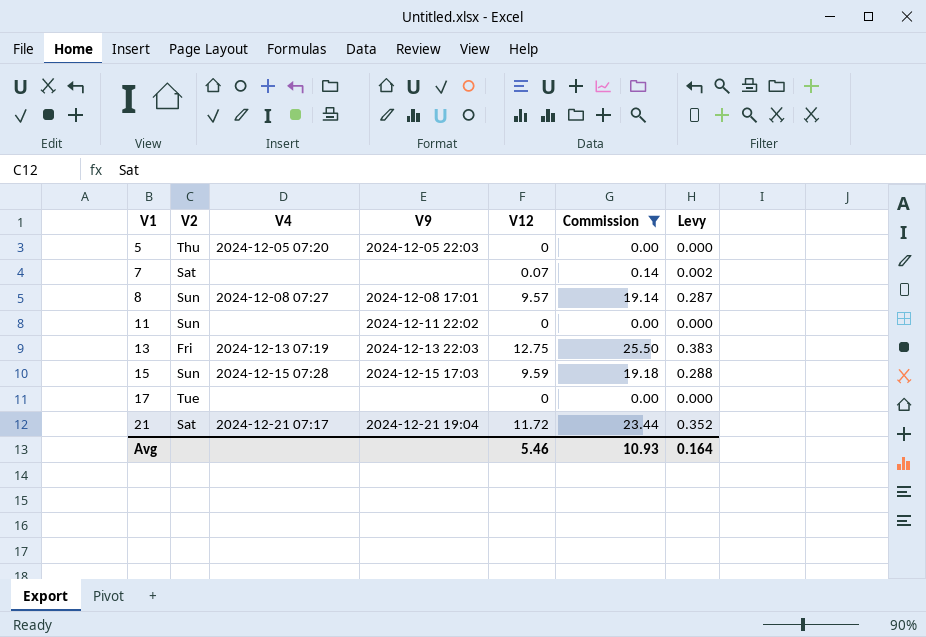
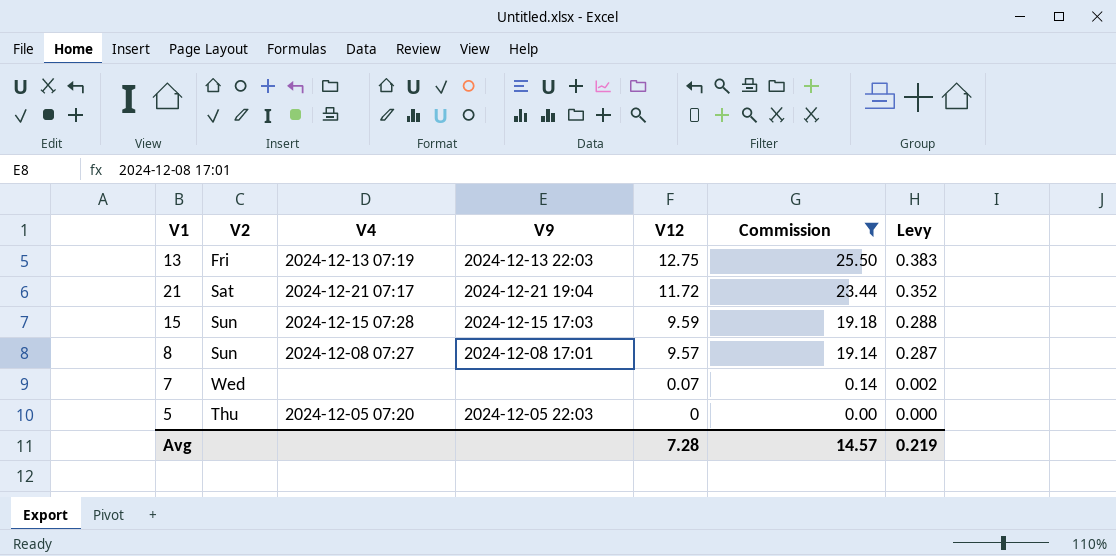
row order: V1 ascending -> V12 descending
row 11: Sun | none | 2024-12-11 22:02 | 0 | 0.00 | 0.000 -> none
row 17: Tue | none | none | 0 | 0.00 | 0.000 -> none
7 | V2: Sat -> Wed
Avg | V12: 5.46 -> 7.28
Avg | Commission: 10.93 -> 14.57
Avg | Levy: 0.164 -> 0.219

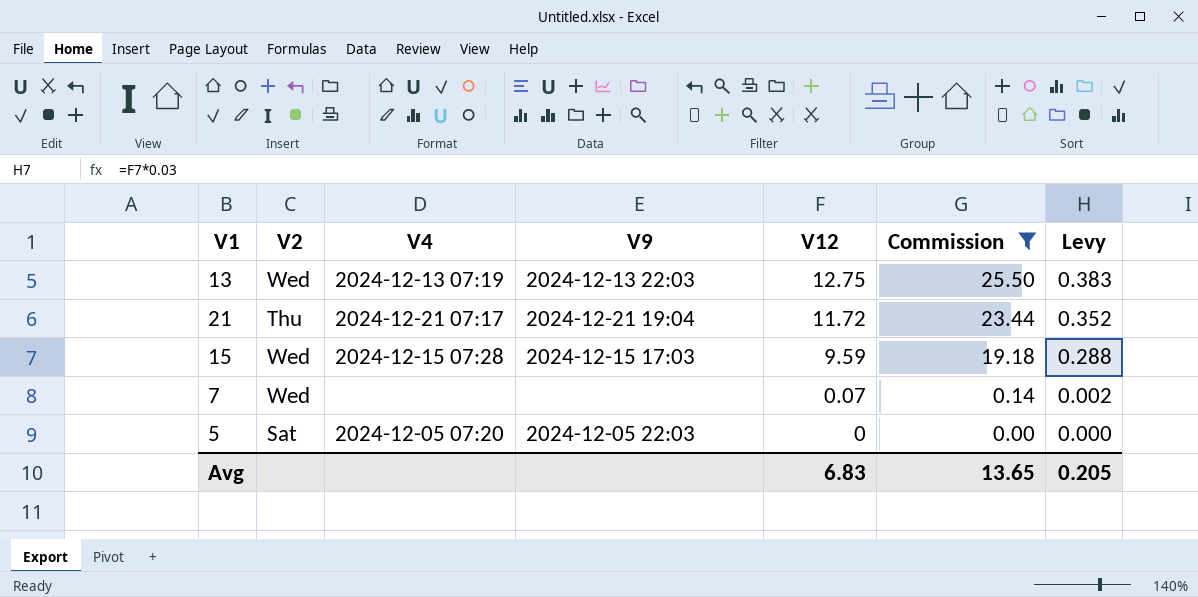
row 8: Sun | 2024-12-08 07:27 | 2024-12-08 17:01 | 9.57 | 19.14 | 0.287 -> none
13 | V2: Fri -> Wed
21 | V2: Sat -> Thu
15 | V2: Sun -> Wed
5 | V2: Thu -> Sat
Avg | V12: 7.28 -> 6.83
Avg | Commission: 14.57 -> 13.65
Avg | Levy: 0.219 -> 0.205

